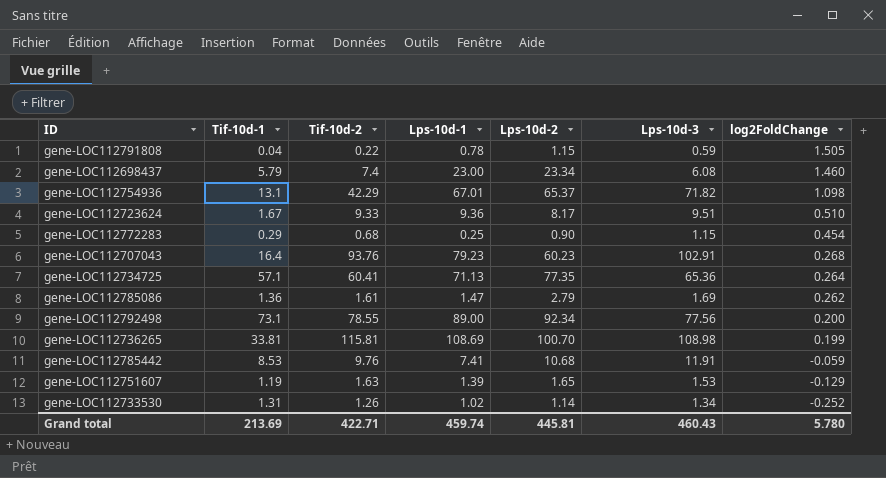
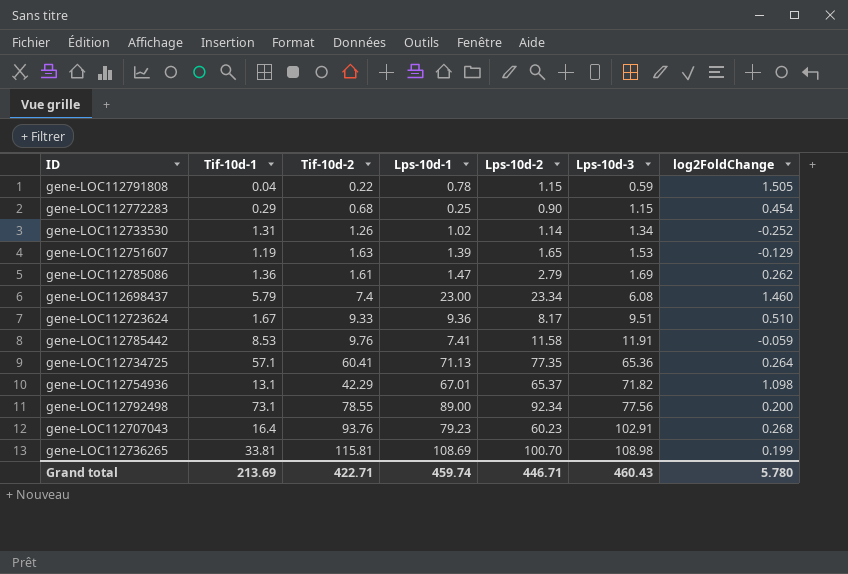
row order: log2FoldChange descending -> Lps-10d-3 ascending
gene-LOC112785442 | Lps-10d-2: 10.68 -> 11.58
Grand total | Lps-10d-2: 445.81 -> 446.71

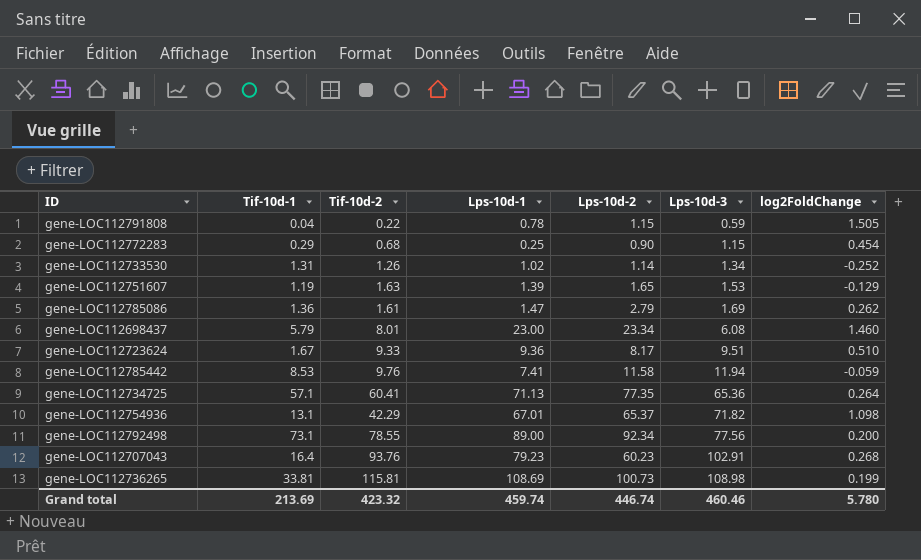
gene-LOC112698437 | Tif-10d-2: 7.4 -> 8.01
gene-LOC112785442 | Lps-10d-3: 11.91 -> 11.94
gene-LOC112736265 | Lps-10d-2: 100.70 -> 100.73
Grand total | Tif-10d-2: 422.71 -> 423.32
Grand total | Lps-10d-2: 446.71 -> 446.74
Grand total | Lps-10d-3: 460.43 -> 460.46

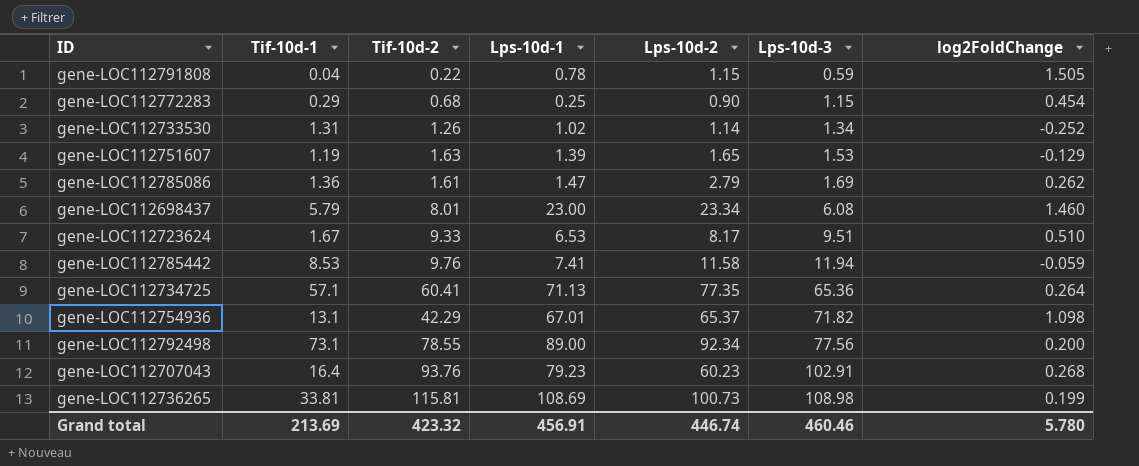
gene-LOC112723624 | Lps-10d-1: 9.36 -> 6.53
Grand total | Lps-10d-1: 459.74 -> 456.91

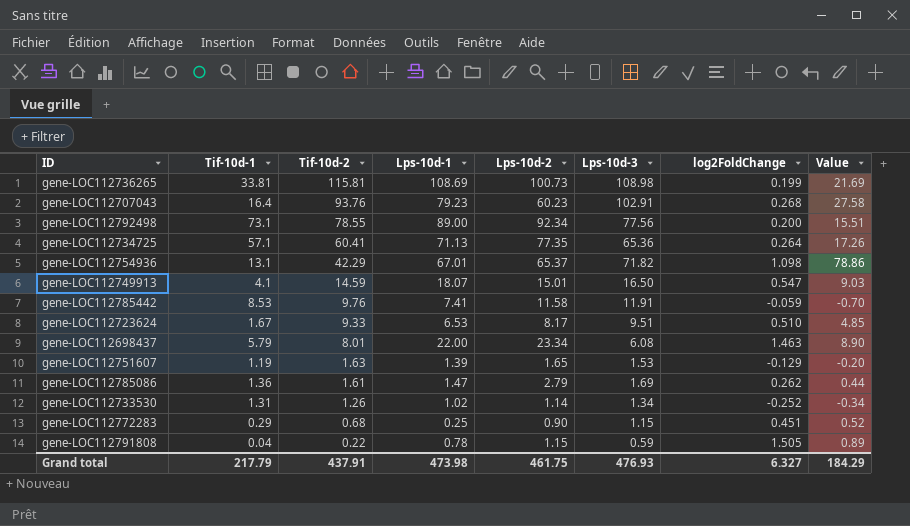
row order: Lps-10d-3 ascending -> Tif-10d-2 descending
column Value | formula: none -> [Lps-10d-3] * [log2FoldChange]
row gene-LOC112749913: none -> 4.1 | 14.59 | 18.07 | 15.01 | 16.50 | 0.547 | 9.03
gene-LOC112785442 | Lps-10d-3: 11.94 -> 11.91
gene-LOC112698437 | Lps-10d-1: 23.00 -> 22.00
gene-LOC112698437 | log2FoldChange: 1.460 -> 1.463
gene-LOC112772283 | log2FoldChange: 0.454 -> 0.451
Grand total | Tif-10d-1: 213.69 -> 217.79
Grand total | Tif-10d-2: 423.32 -> 437.91
Grand total | Lps-10d-1: 456.91 -> 473.98
Grand total | Lps-10d-2: 446.74 -> 461.75
Grand total | Lps-10d-3: 460.46 -> 476.93
Grand total | log2FoldChange: 5.780 -> 6.327

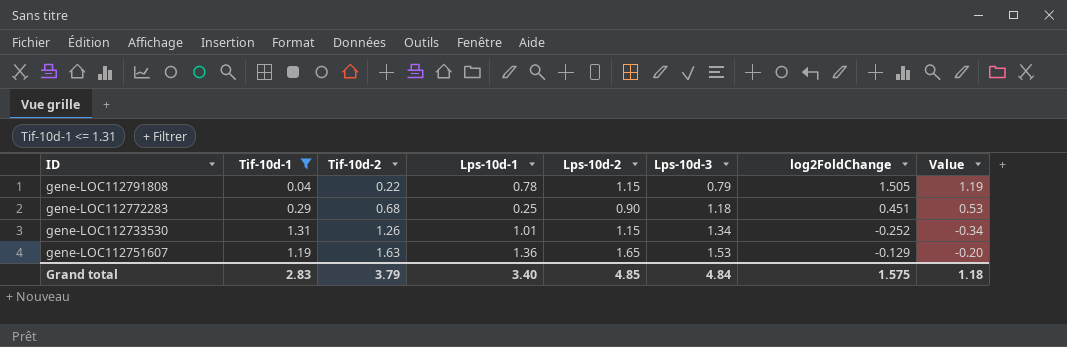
filter: none -> Tif-10d-1 <= 1.31
row order: Tif-10d-2 descending -> Tif-10d-2 ascending
gene-LOC112791808 | Lps-10d-3: 0.59 -> 0.79
gene-LOC112791808 | Value: 0.89 -> 1.19
gene-LOC112772283 | Lps-10d-3: 1.15 -> 1.18
gene-LOC112772283 | Value: 0.52 -> 0.53
gene-LOC112733530 | Lps-10d-1: 1.02 -> 1.01
gene-LOC112733530 | Lps-10d-2: 1.14 -> 1.15
gene-LOC112751607 | Lps-10d-1: 1.39 -> 1.36
Grand total | Tif-10d-1: 217.79 -> 2.83
Grand total | Tif-10d-2: 437.91 -> 3.79
Grand total | Lps-10d-1: 473.98 -> 3.40
Grand total | Lps-10d-2: 461.75 -> 4.85
Grand total | Lps-10d-3: 476.93 -> 4.84
Grand total | log2FoldChange: 6.327 -> 1.575
Grand total | Value: 184.29 -> 1.18

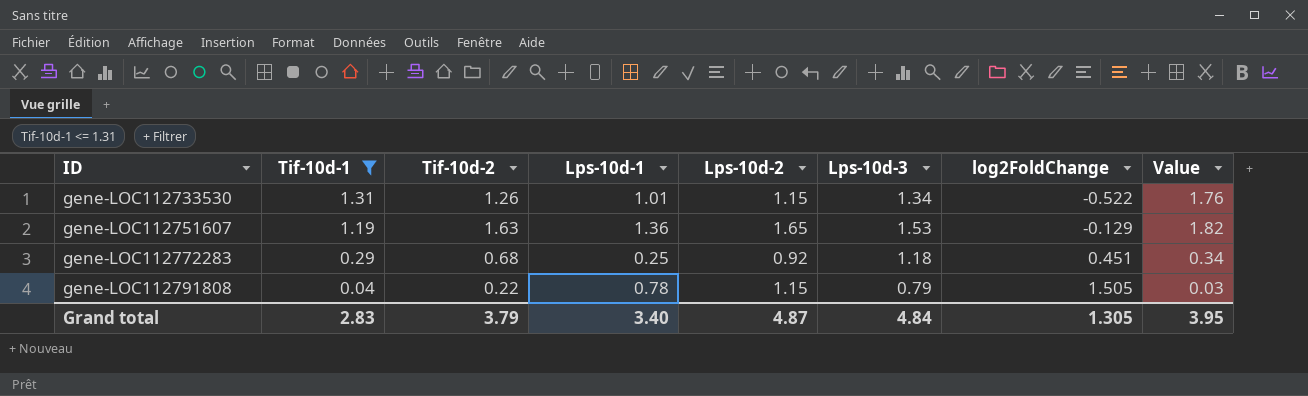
row order: Tif-10d-2 ascending -> ID ascending
column Value | formula: [Lps-10d-3] * [log2FoldChange] -> [Tif-10d-1] * [Lps-10d-3]
gene-LOC112733530 | log2FoldChange: -0.252 -> -0.522
gene-LOC112772283 | Lps-10d-2: 0.90 -> 0.92
Grand total | Lps-10d-2: 4.85 -> 4.87
Grand total | log2FoldChange: 1.575 -> 1.305
Grand total | Value: 1.18 -> 3.95

